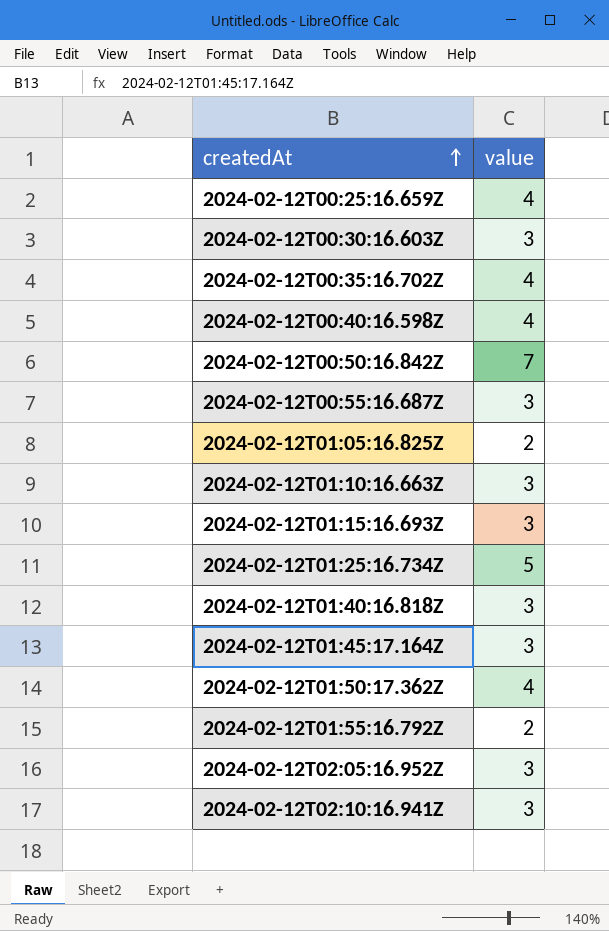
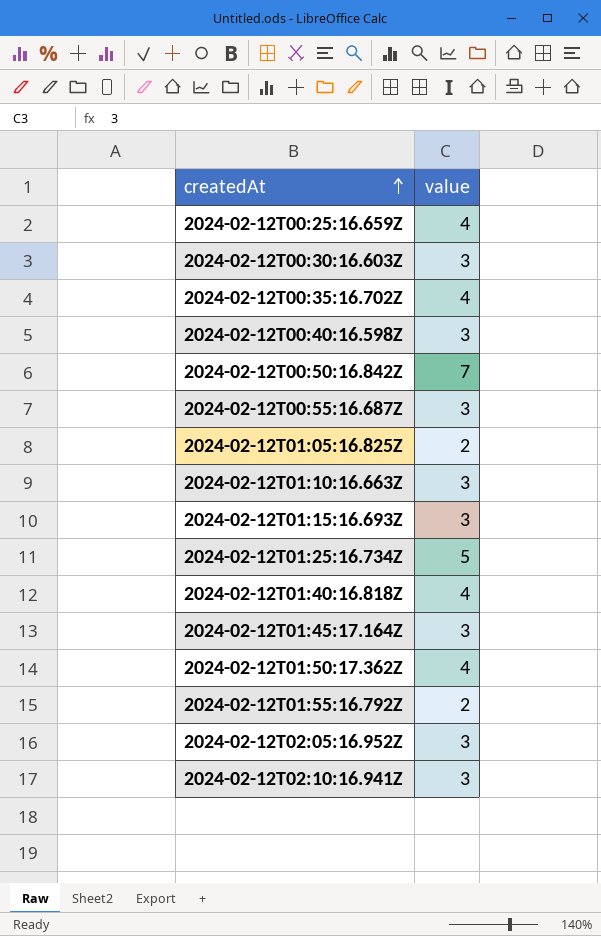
2024-02-12T00:40:16.598Z | value: 4 -> 3
2024-02-12T01:40:16.818Z | value: 3 -> 4

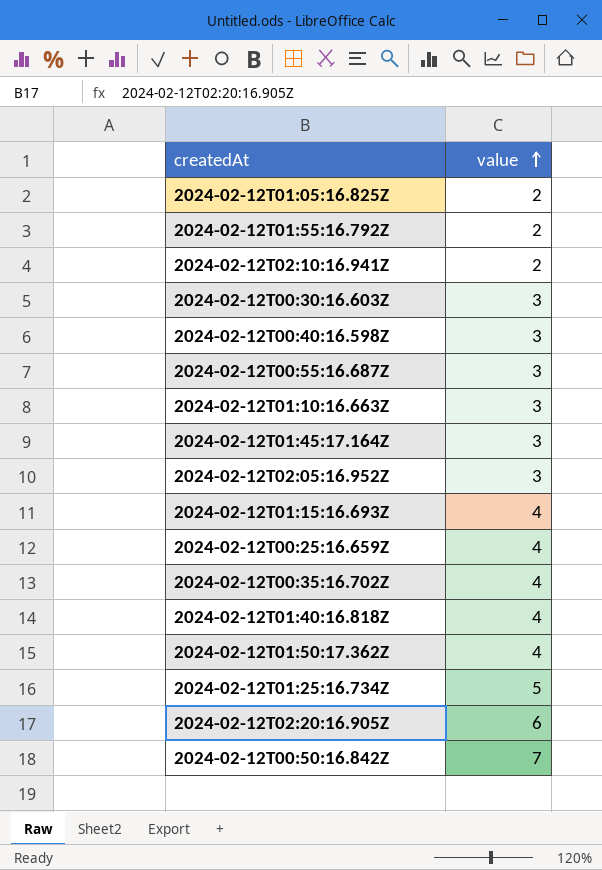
row order: createdAt ascending -> value ascending
2024-02-12T02:10:16.941Z | value: 3 -> 2
2024-02-12T01:15:16.693Z | value: 3 -> 4
row 2024-02-12T02:20:16.905Z: none -> 6

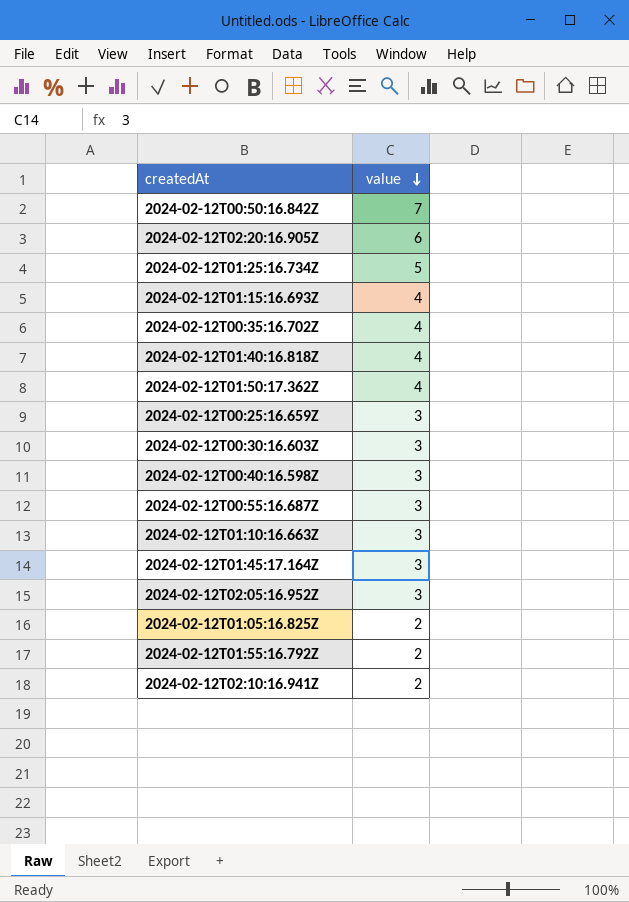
row order: value ascending -> value descending
2024-02-12T00:25:16.659Z | value: 4 -> 3

